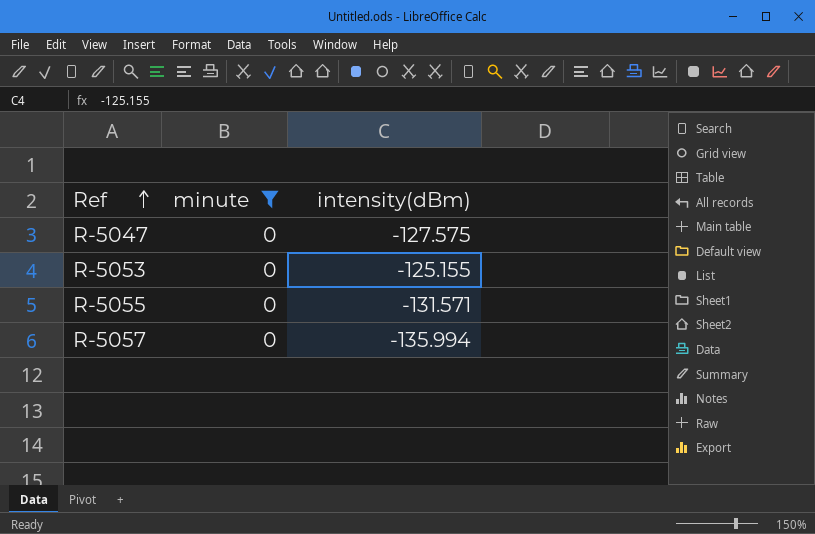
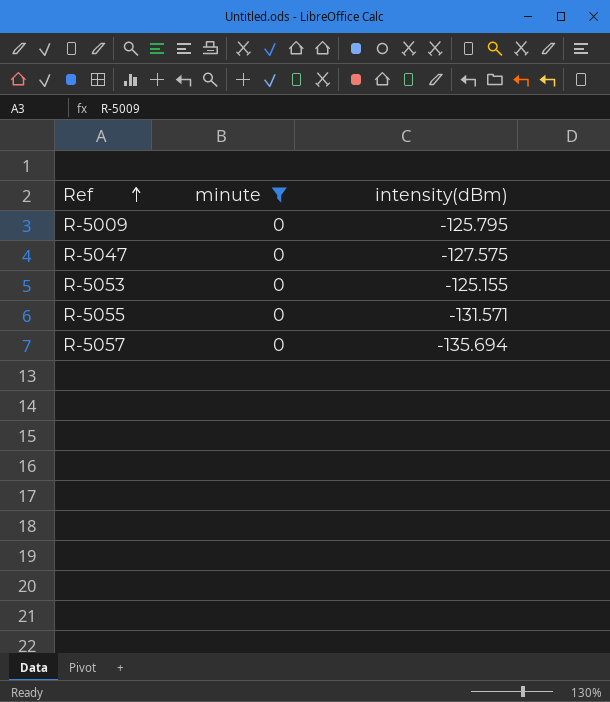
row R-5009: none -> 0 | -125.795
R-5057 | intensity(dBm): -135.994 -> -135.694

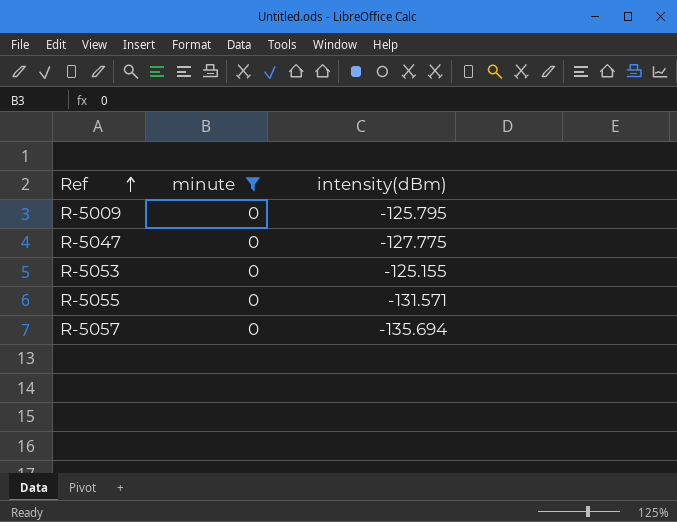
R-5047 | intensity(dBm): -127.575 -> -127.775

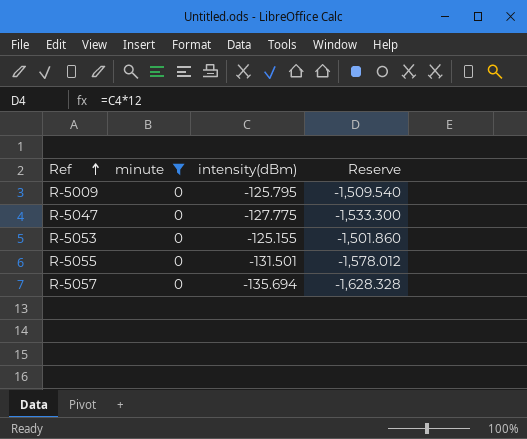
column Reserve | formula: none -> [intensity(dBm)] * 12
R-5055 | intensity(dBm): -131.571 -> -131.501

